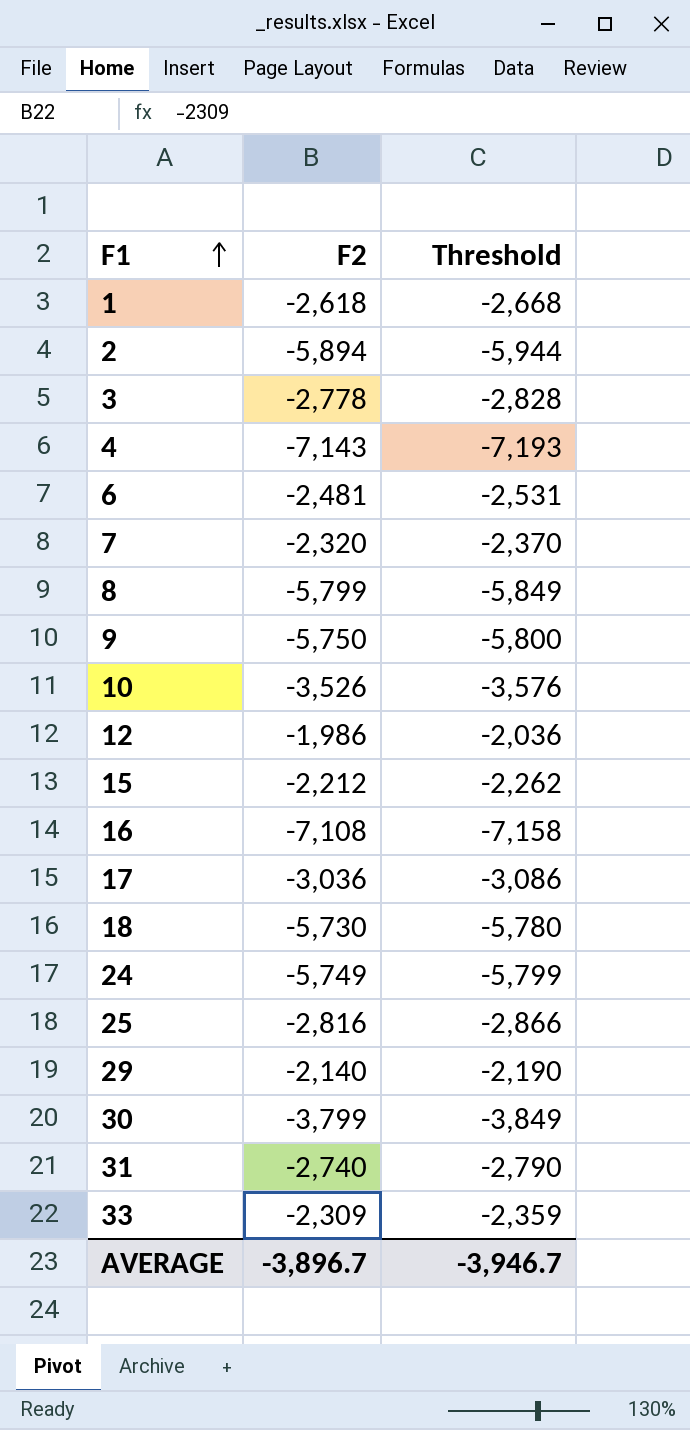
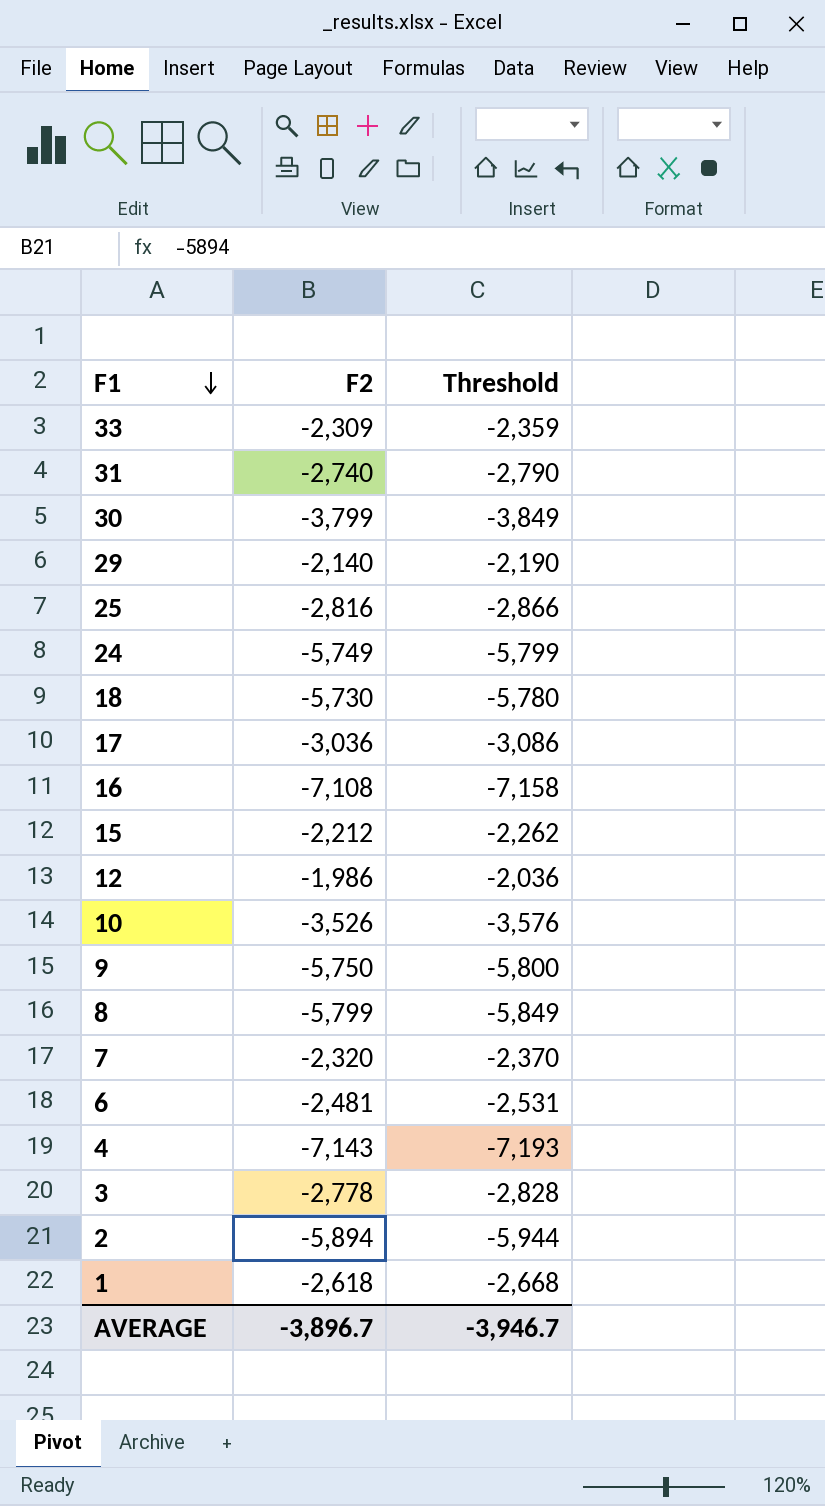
row order: F1 ascending -> F1 descending

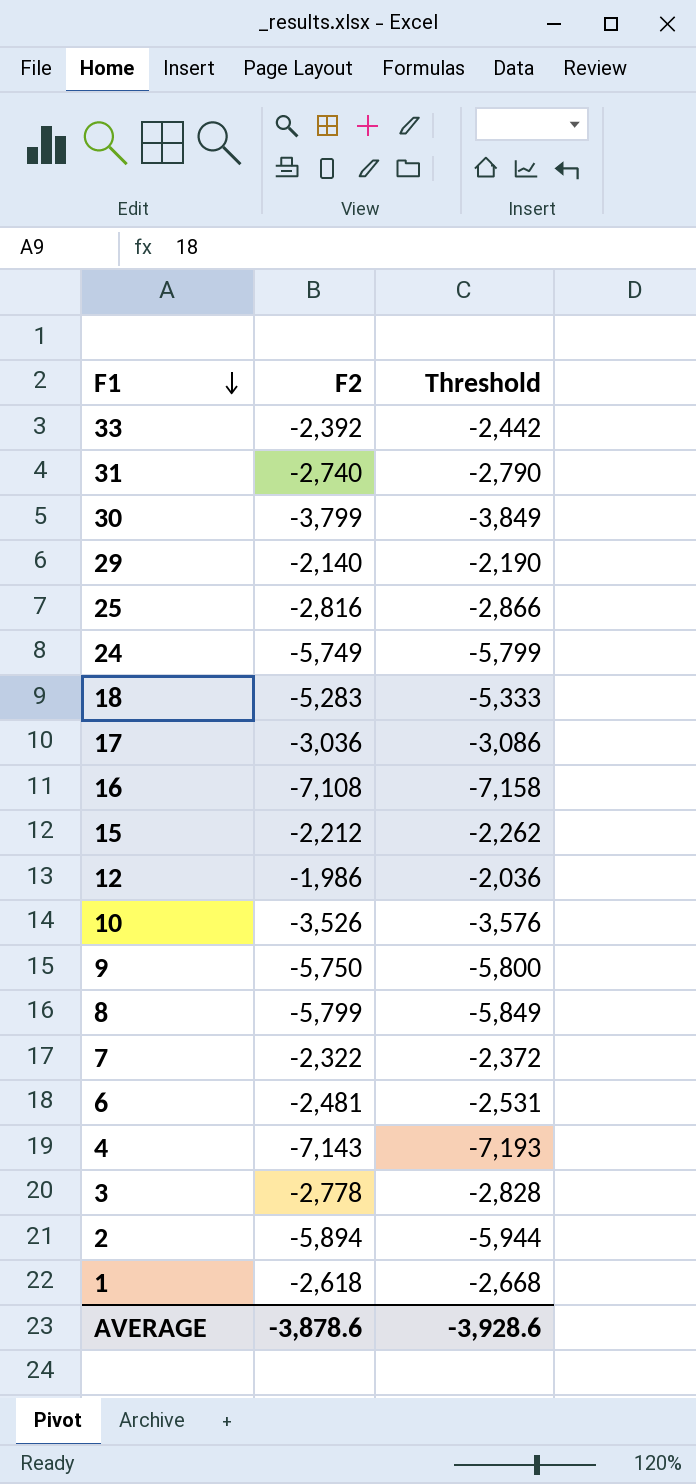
33 | F2: -2,309 -> -2,392
33 | Threshold: -2,359 -> -2,442
18 | F2: -5,730 -> -5,283
18 | Threshold: -5,780 -> -5,333
7 | F2: -2,320 -> -2,322
7 | Threshold: -2,370 -> -2,372
AVERAGE | F2: -3,896.7 -> -3,878.6
AVERAGE | Threshold: -3,946.7 -> -3,928.6

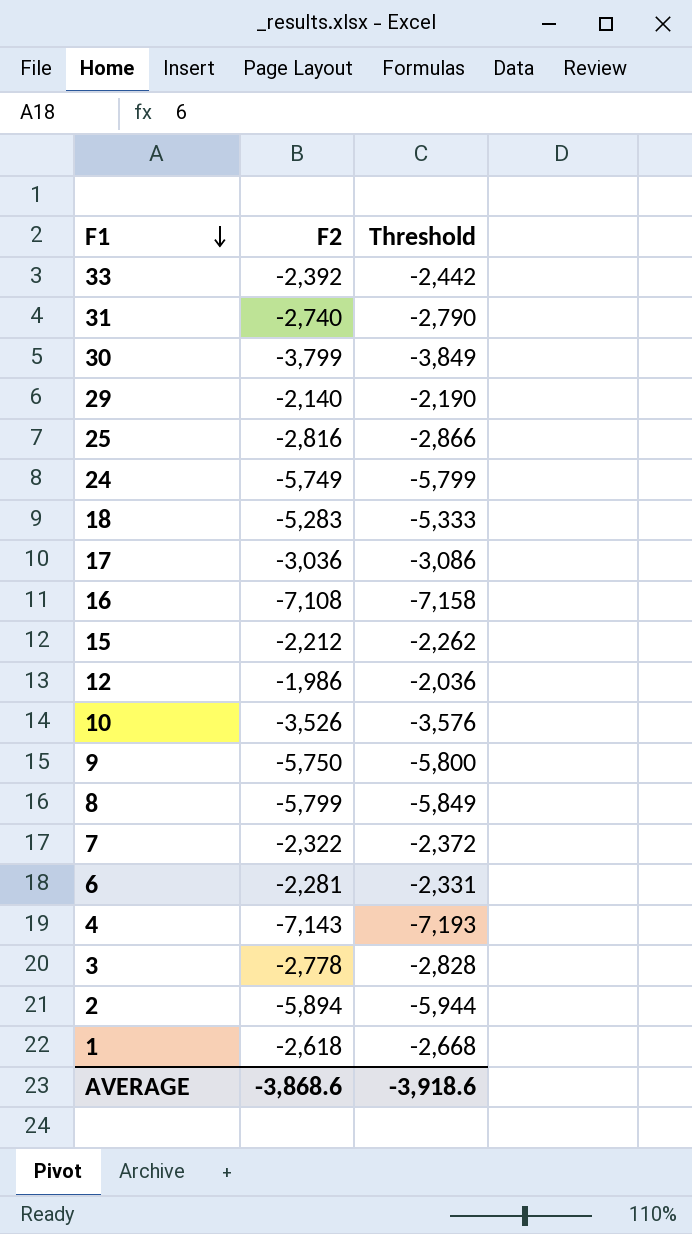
6 | F2: -2,481 -> -2,281
6 | Threshold: -2,531 -> -2,331
AVERAGE | F2: -3,878.6 -> -3,868.6
AVERAGE | Threshold: -3,928.6 -> -3,918.6

